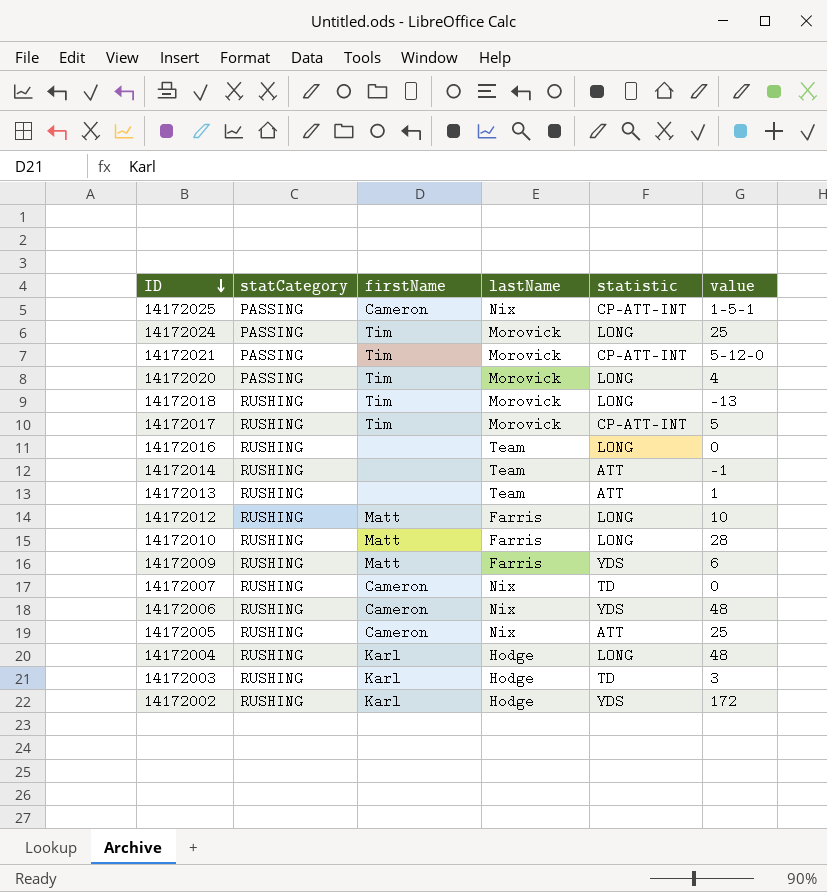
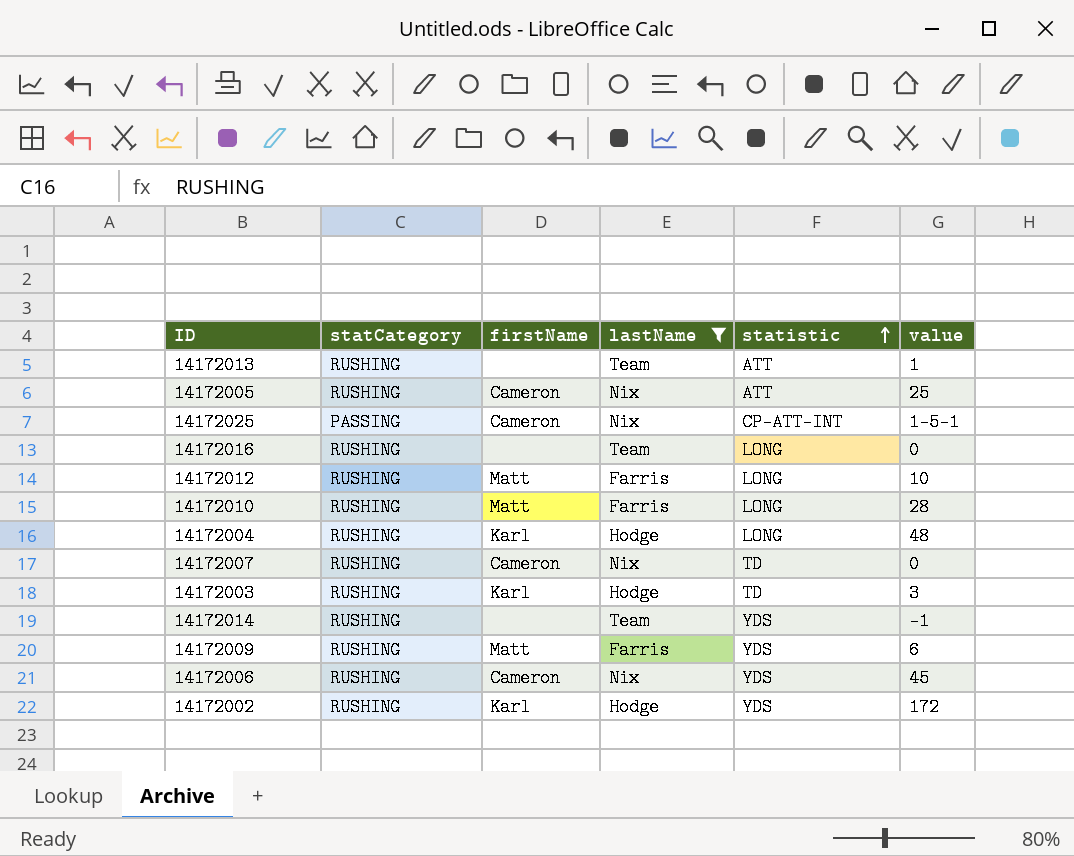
filter: none -> lastName != Morovick
row order: ID descending -> statistic ascending
14172014 | statistic: ATT -> YDS
14172006 | value: 48 -> 45

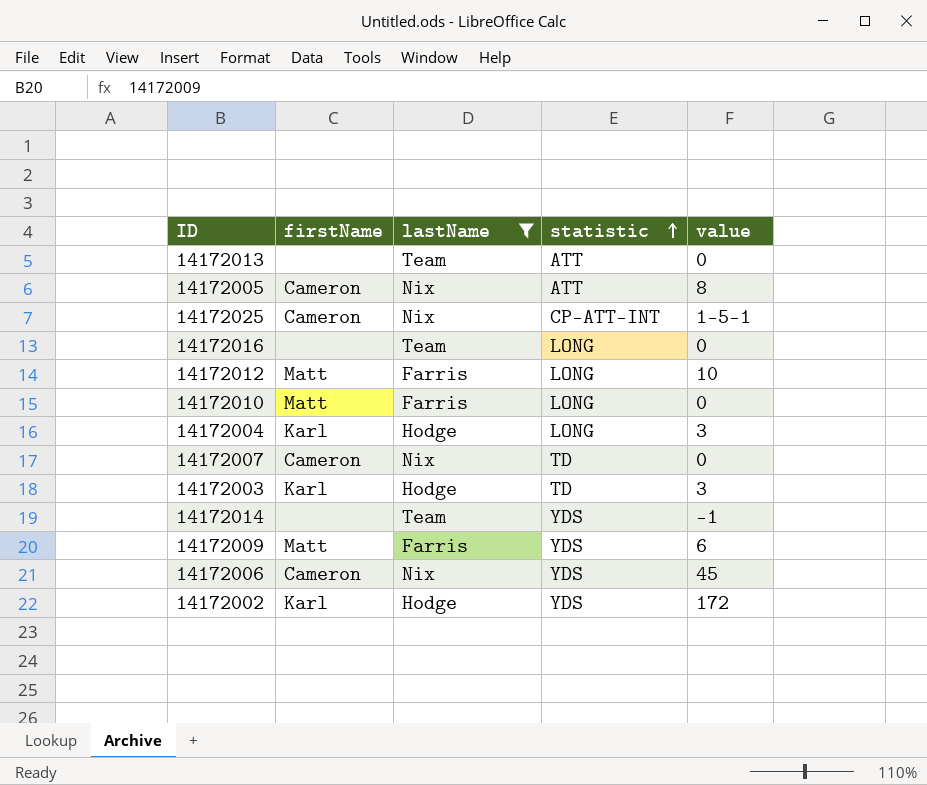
column statCategory | position: 2 -> none
14172013 | value: 1 -> 0
14172005 | value: 25 -> 8
14172010 | value: 28 -> 0
14172004 | value: 48 -> 3

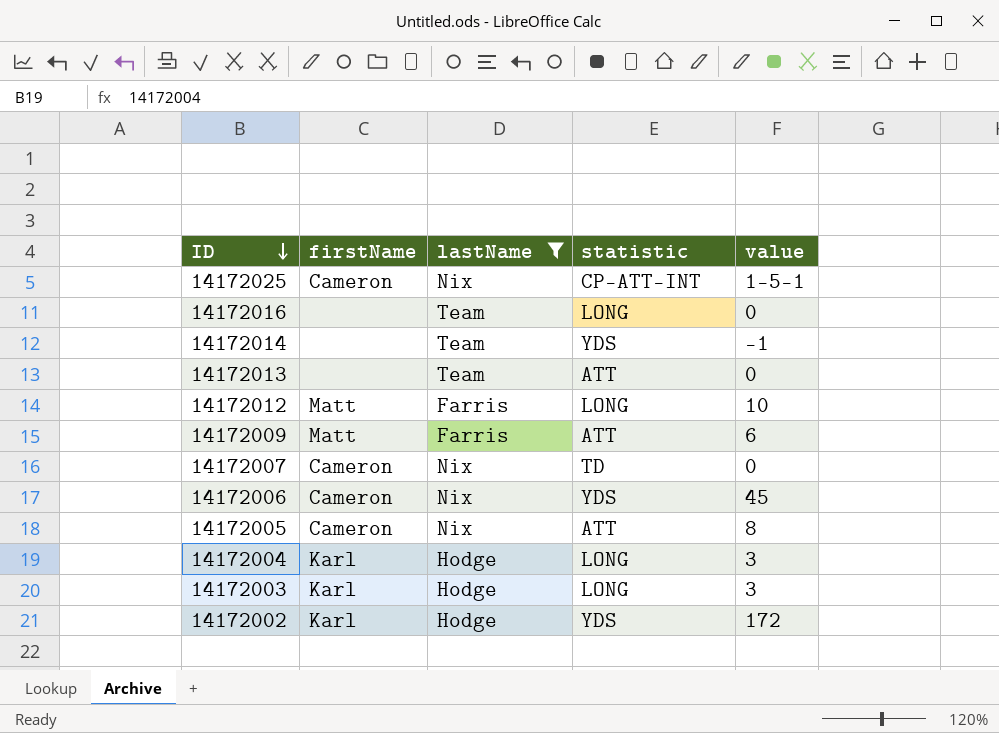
row order: statistic ascending -> ID descending
row 14172010: Matt | Farris | LONG | 0 -> none
14172009 | statistic: YDS -> ATT
14172003 | statistic: TD -> LONG

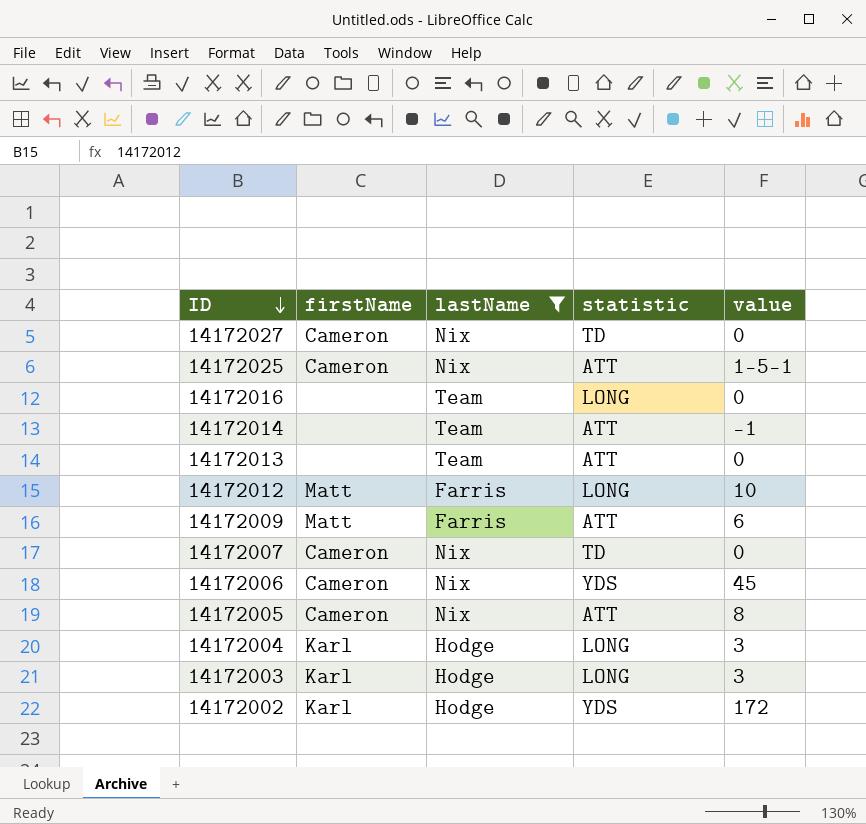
row 14172027: none -> Cameron | Nix | TD | 0
14172025 | statistic: CP-ATT-INT -> ATT
14172014 | statistic: YDS -> ATT

